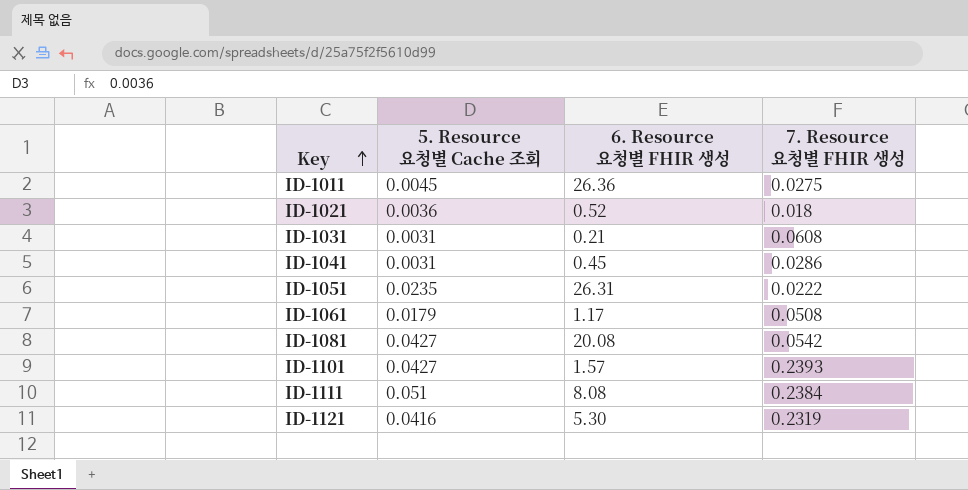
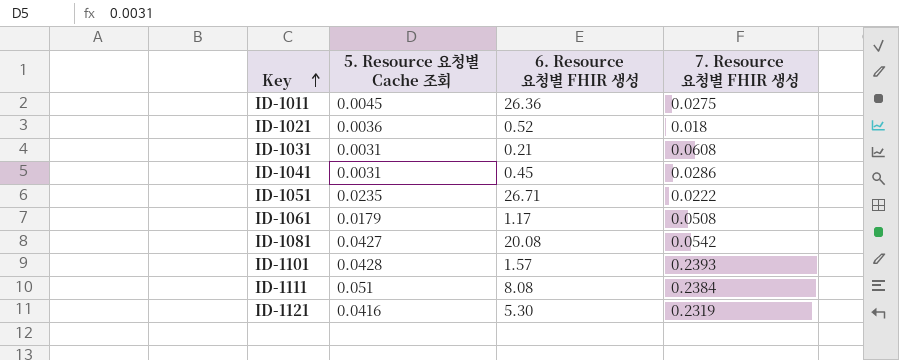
ID-1051 | 6. Resource 요청별 FHIR 생성: 26.31 -> 26.71
ID-1101 | 5. Resource 요청별 Cache 조회: 0.0427 -> 0.0428

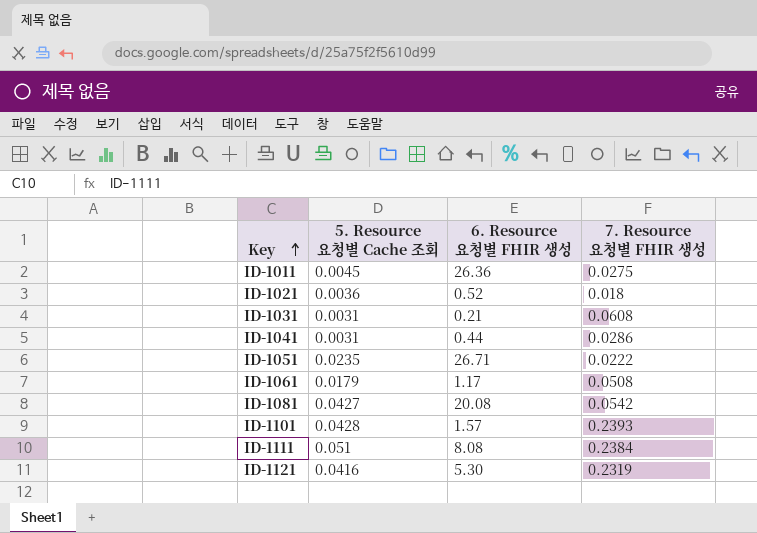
ID-1041 | 6. Resource 요청별 FHIR 생성: 0.45 -> 0.44

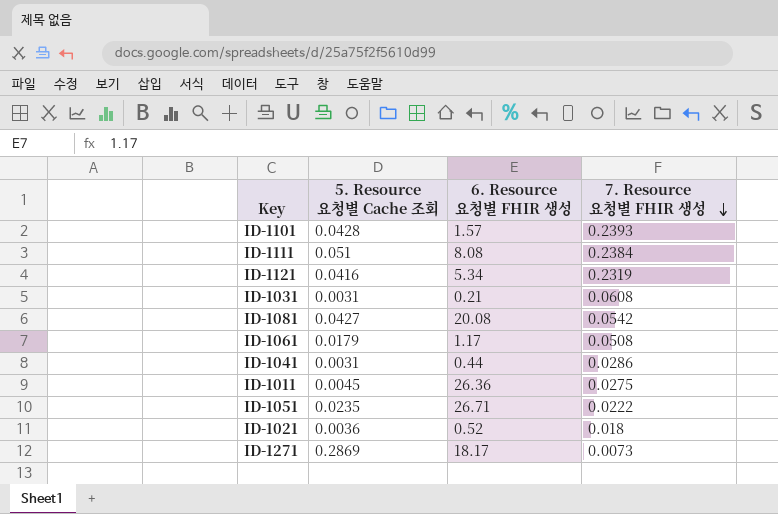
row order: Key ascending -> 7. Resource 요청별 FHIR 생성 descending
ID-1121 | 6. Resource 요청별 FHIR 생성: 5.30 -> 5.34
row ID-1271: none -> 0.2869 | 18.17 | 0.0073

